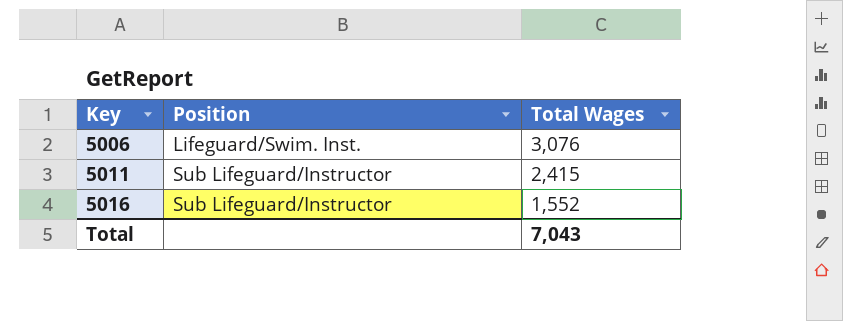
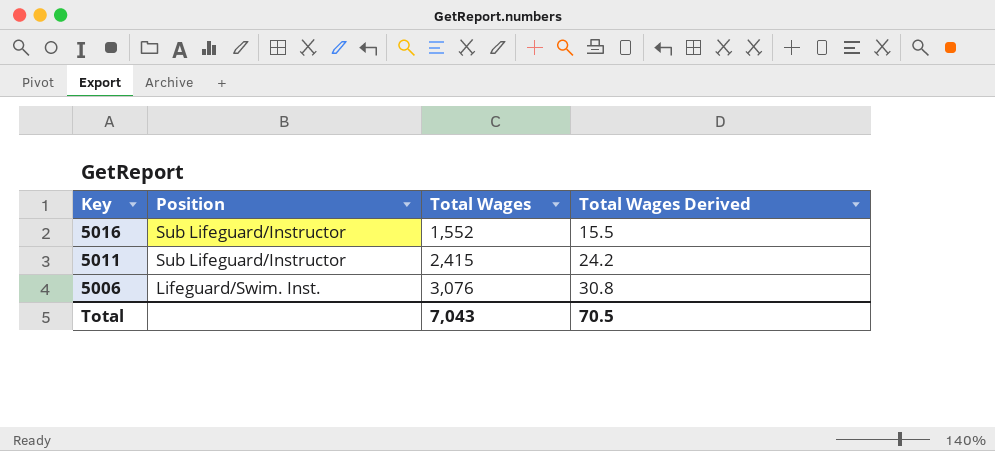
row order: Key ascending -> Key descending
column Total Wages Derived | formula: none -> [Total Wages] * 0.01

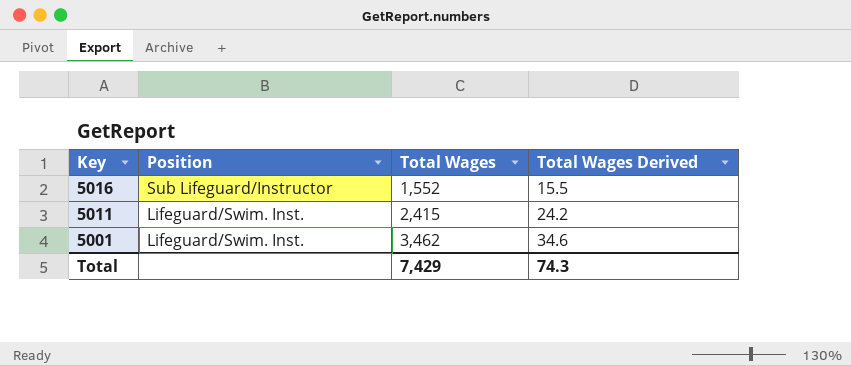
row 5006: Lifeguard/Swim. Inst. | 3,076 | 30.8 -> none
5011 | Position: Sub Lifeguard/Instructor -> Lifeguard/Swim. Inst.
row 5001: none -> Lifeguard/Swim. Inst. | 3,462 | 34.6
Total | Total Wages: 7,043 -> 7,429
Total | Total Wages Derived: 70.5 -> 74.3

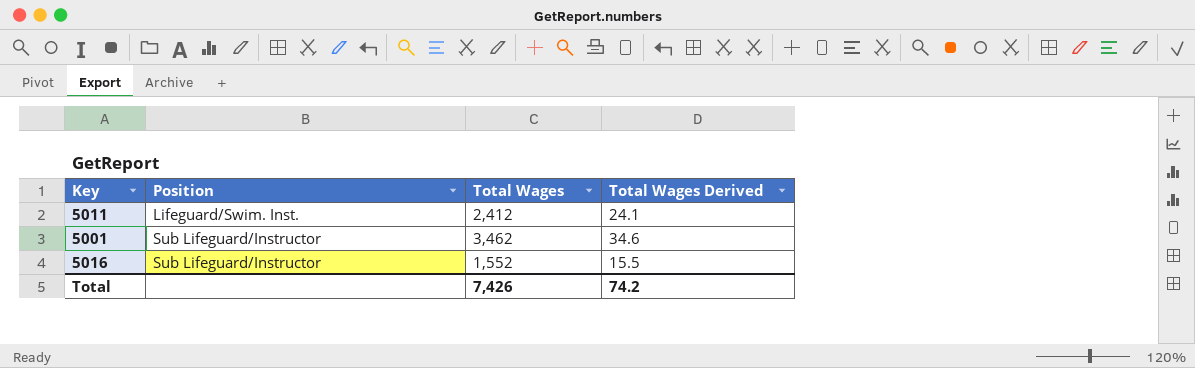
row order: Key descending -> Position ascending
5011 | Total Wages: 2,415 -> 2,412
5011 | Total Wages Derived: 24.2 -> 24.1
5001 | Position: Lifeguard/Swim. Inst. -> Sub Lifeguard/Instructor
Total | Total Wages: 7,429 -> 7,426
Total | Total Wages Derived: 74.3 -> 74.2

